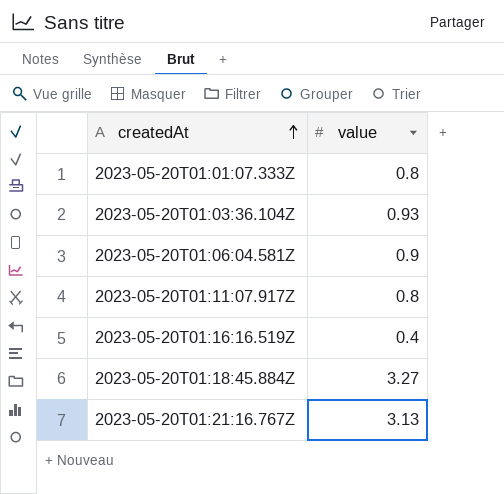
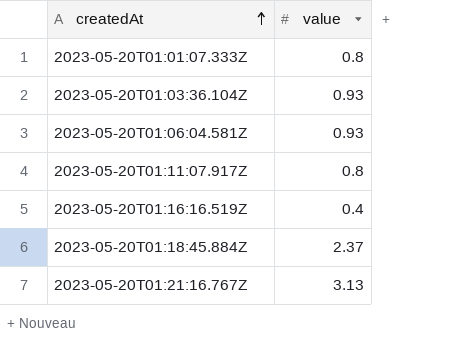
2023-05-20T01:06:04.581Z | value: 0.9 -> 0.93
2023-05-20T01:18:45.884Z | value: 3.27 -> 2.37

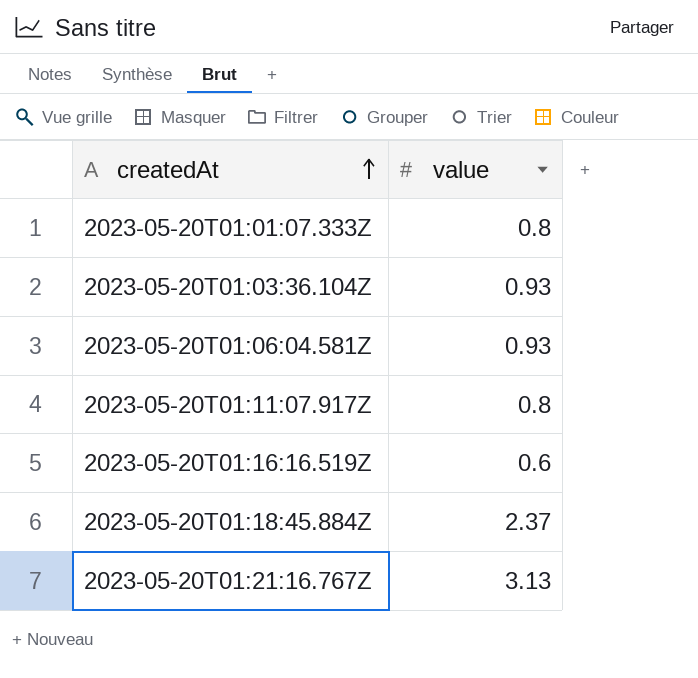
2023-05-20T01:16:16.519Z | value: 0.4 -> 0.6

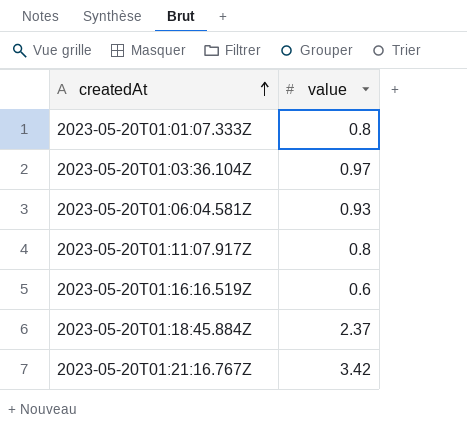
2023-05-20T01:03:36.104Z | value: 0.93 -> 0.97
2023-05-20T01:21:16.767Z | value: 3.13 -> 3.42

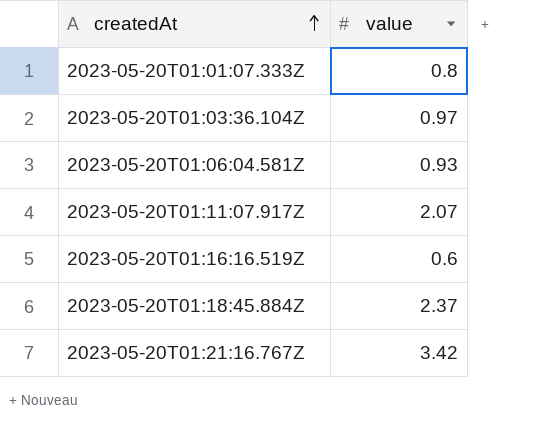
2023-05-20T01:11:07.917Z | value: 0.8 -> 2.07

